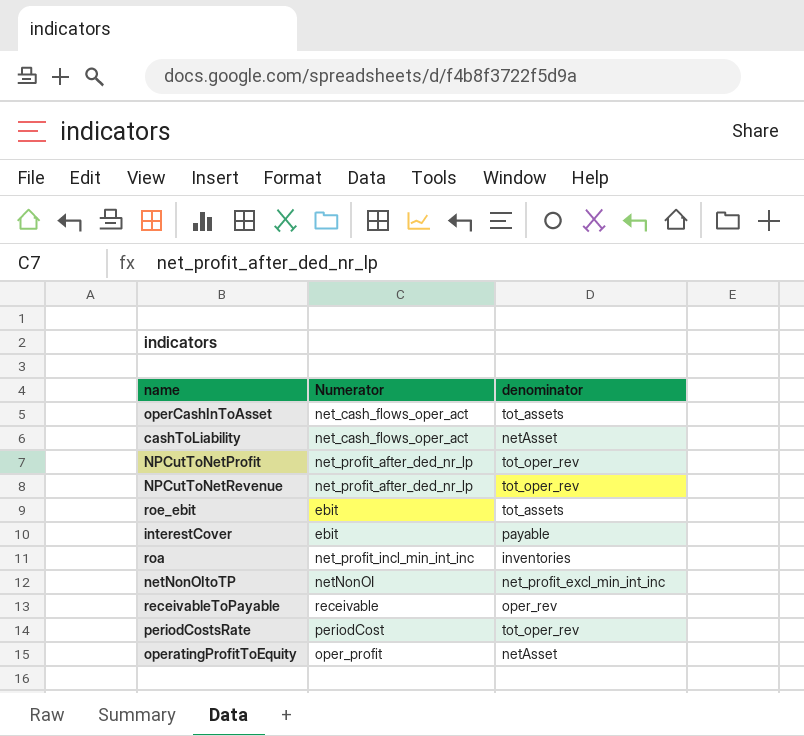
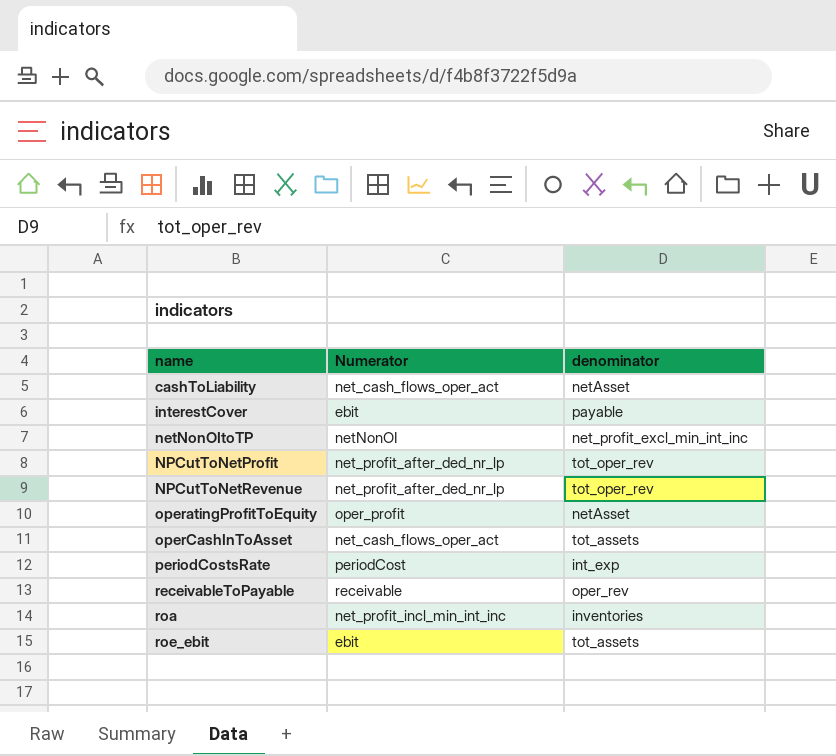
row order: none -> name ascending
periodCostsRate | denominator: tot_oper_rev -> int_exp

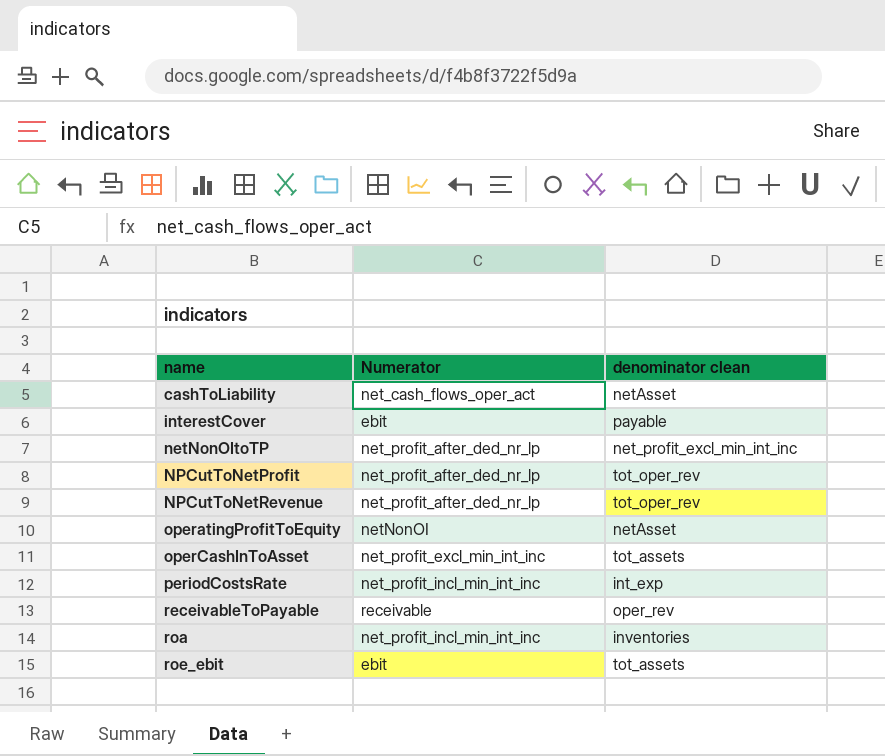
column name: denominator -> denominator clean
netNonOItoTP | Numerator: netNonOI -> net_profit_after_ded_nr_lp
operatingProfitToEquity | Numerator: oper_profit -> netNonOI
operCashInToAsset | Numerator: net_cash_flows_oper_act -> net_profit_excl_min_int_inc
periodCostsRate | Numerator: periodCost -> net_profit_incl_min_int_inc

